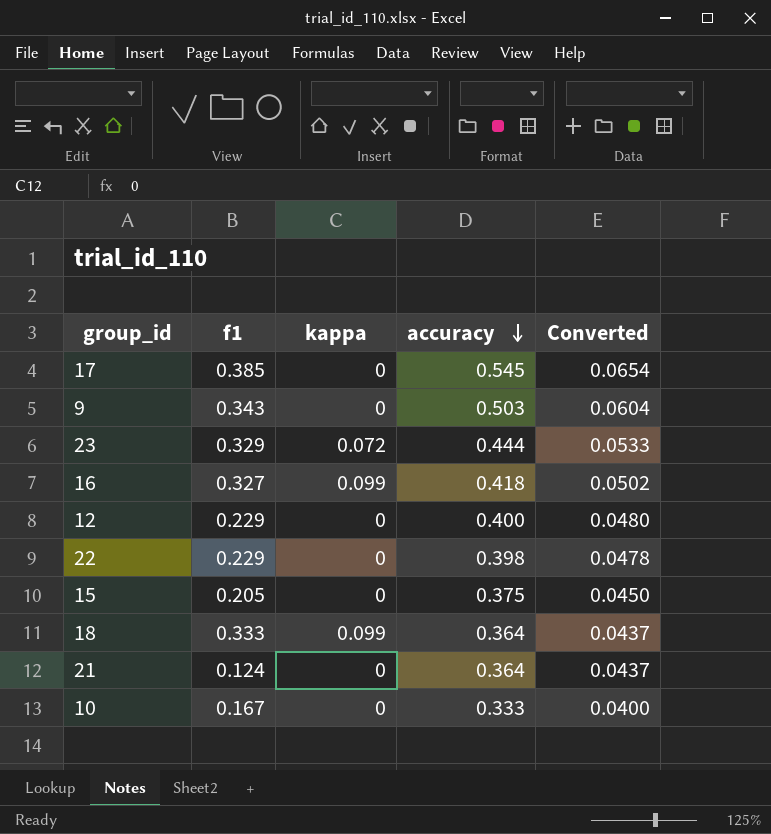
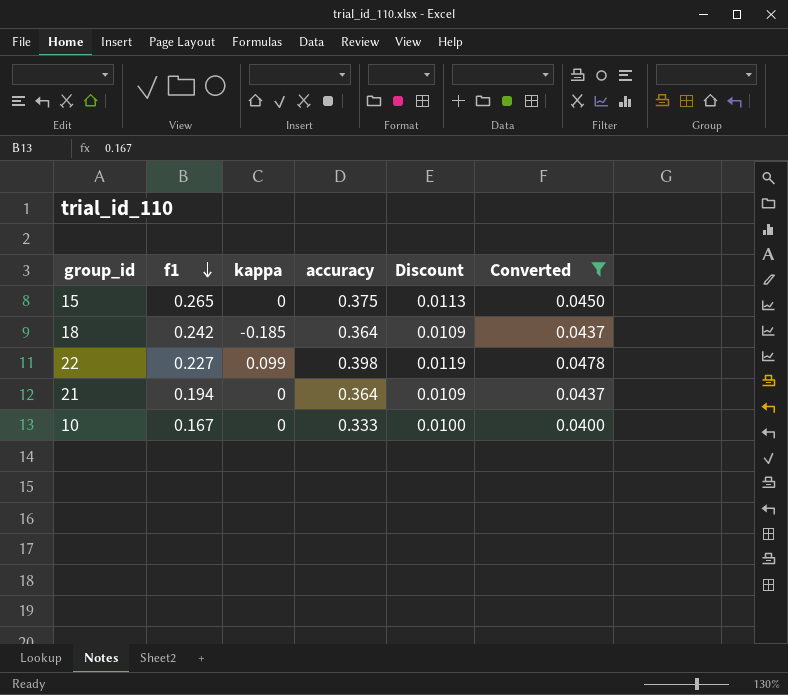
filter: none -> Converted <= 0.0478
row order: accuracy descending -> f1 descending
column Discount | formula: none -> [accuracy] * 0.03
15 | f1: 0.205 -> 0.265
18 | f1: 0.333 -> 0.242
18 | kappa: 0.099 -> -0.185
22 | f1: 0.229 -> 0.227
22 | kappa: 0 -> 0.099
21 | f1: 0.124 -> 0.194

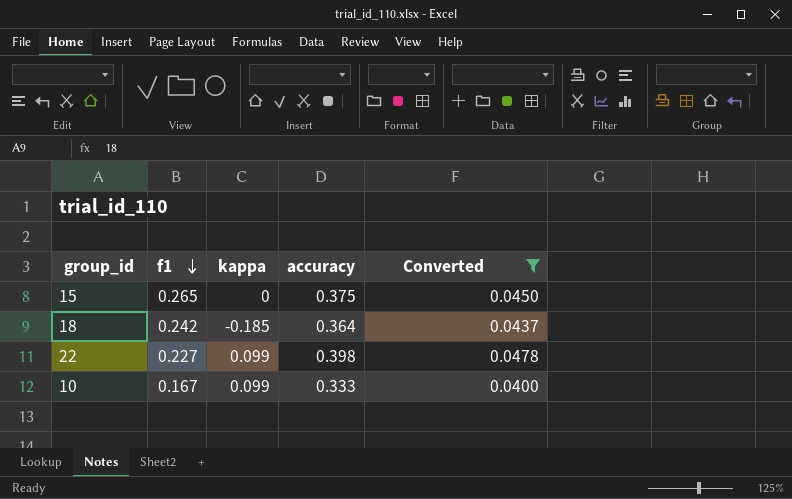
column Discount | formula: [accuracy] * 0.03 -> none
row 21: 0.194 | 0 | 0.364 | 0.0109 | 0.0437 -> none
10 | kappa: 0 -> 0.099

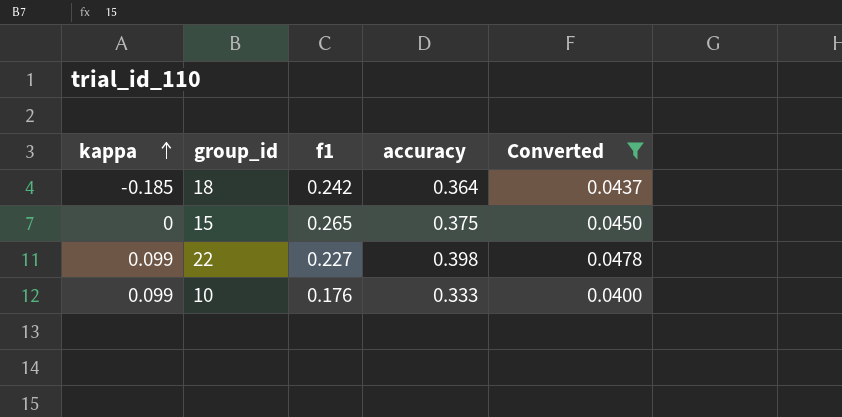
row order: f1 descending -> kappa ascending
column kappa | position: 3 -> 1
10 | f1: 0.167 -> 0.176

